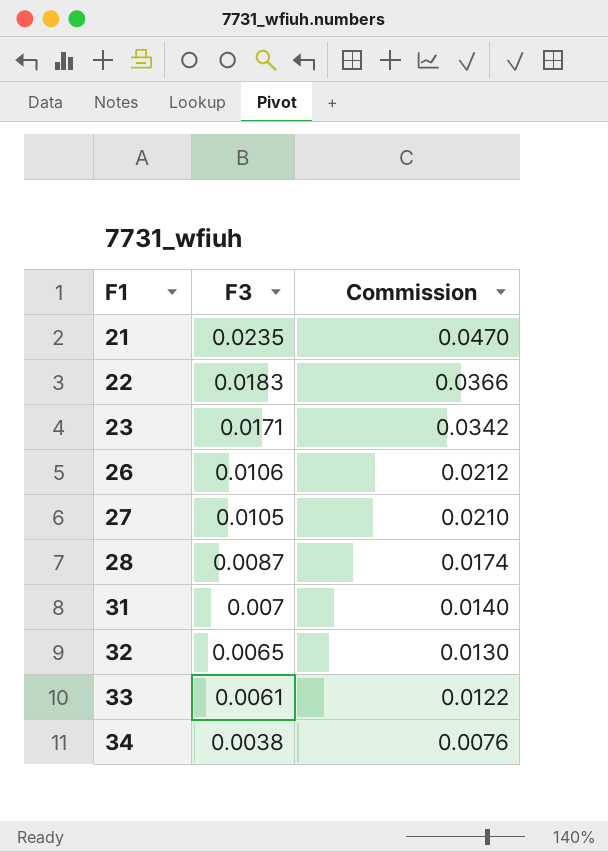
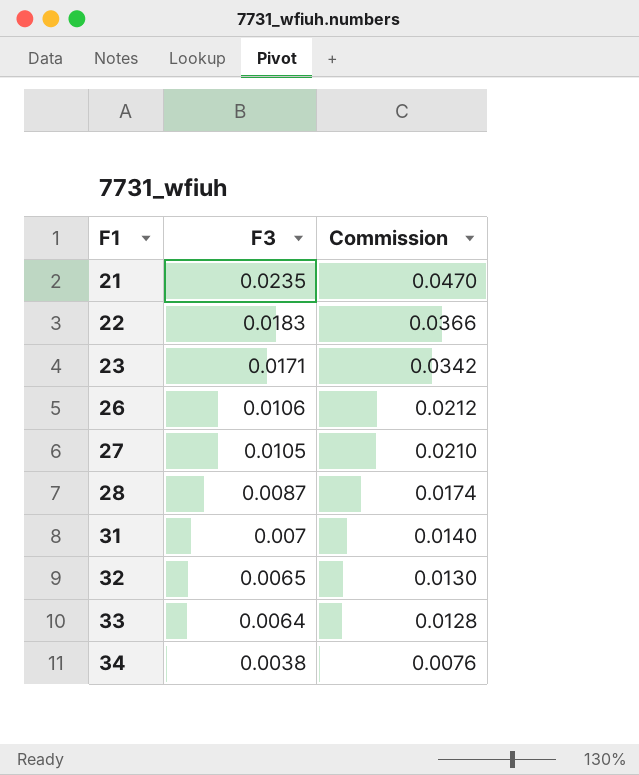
33 | F3: 0.0061 -> 0.0064
33 | Commission: 0.0122 -> 0.0128

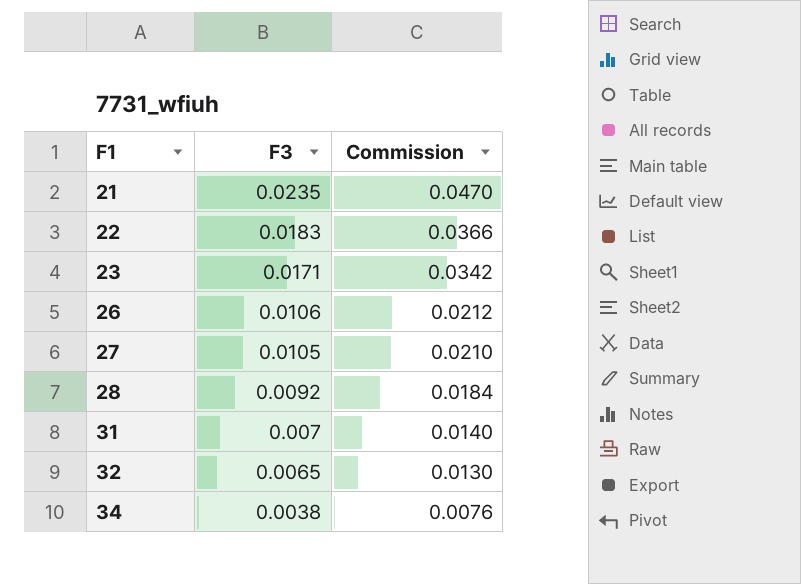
row 33: 0.0064 | 0.0128 -> none
28 | F3: 0.0087 -> 0.0092
28 | Commission: 0.0174 -> 0.0184

